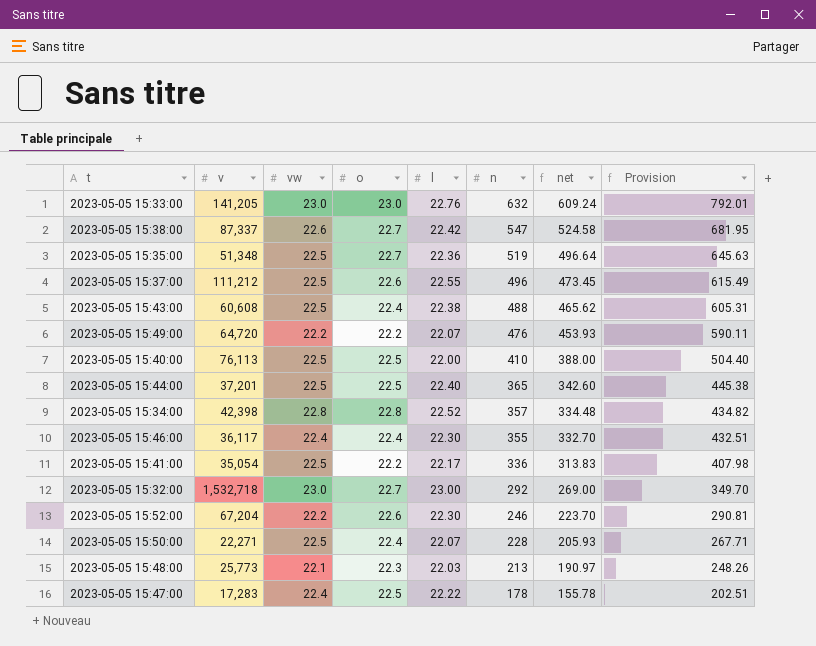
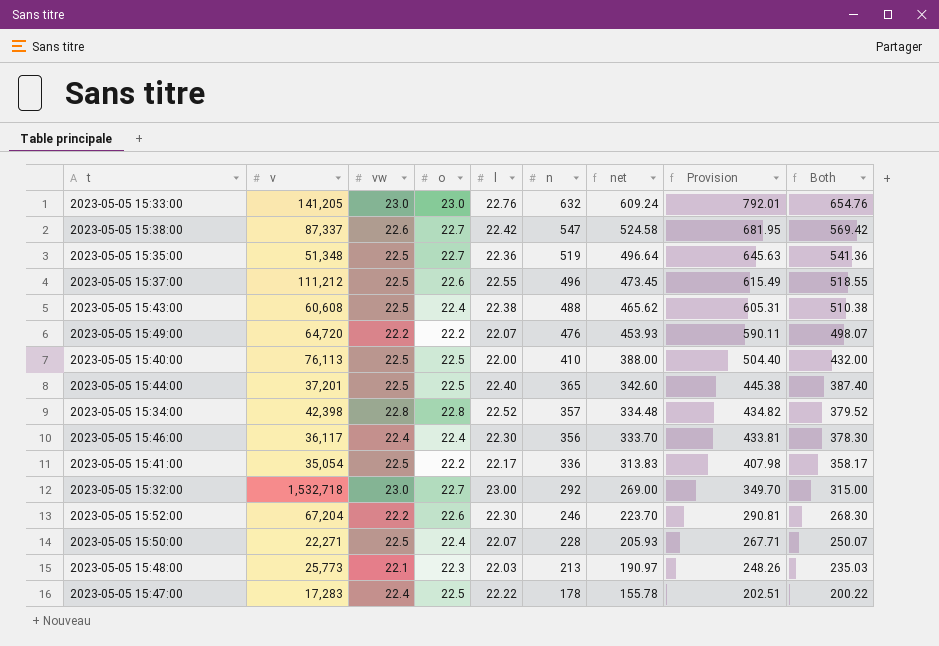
column Both | formula: none -> [l] + [n]
2023-05-05 15:46:00 | n: 355 -> 356
2023-05-05 15:46:00 | net: 332.70 -> 333.70
2023-05-05 15:46:00 | Provision: 432.51 -> 433.81

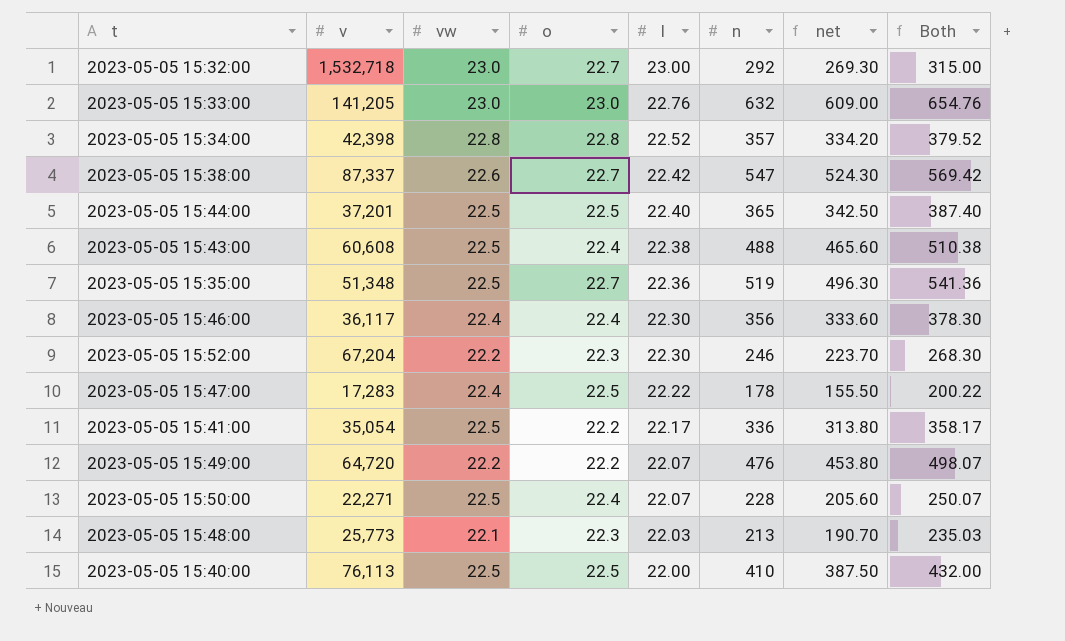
row order: n descending -> l descending
column Provision | formula: [net] * 1.3 -> none
column net | formula: [n] - [l] -> [n] - [o]
row 2023-05-05 15:37:00: 111,212 | 22.5 | 22.6 | 22.55 | 496 | 473.45 | 615.49 | 518.55 -> none
2023-05-05 15:52:00 | o: 22.6 -> 22.3

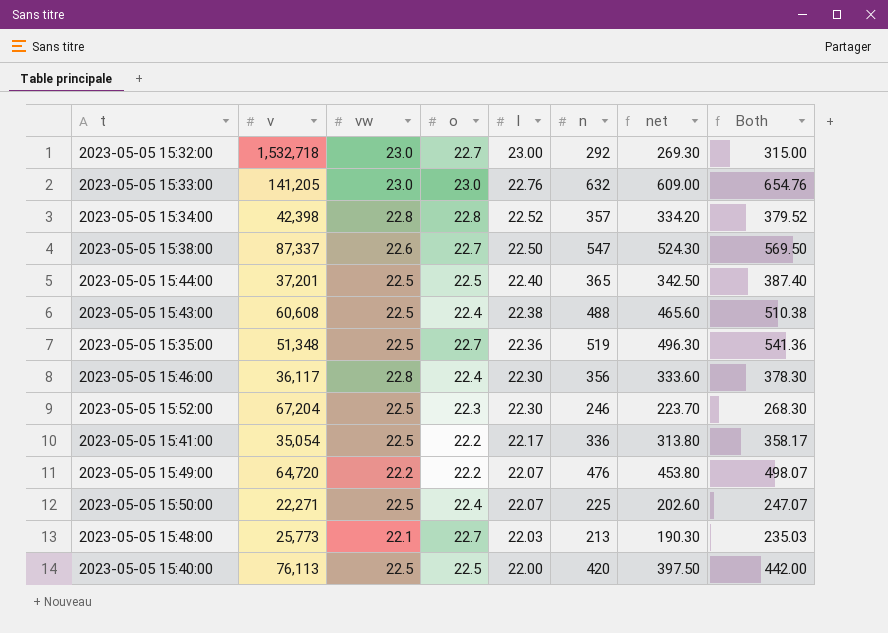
row 2023-05-05 15:47:00: 17,283 | 22.4 | 22.5 | 22.22 | 178 | 155.50 | 200.22 -> none
2023-05-05 15:38:00 | l: 22.42 -> 22.50
2023-05-05 15:38:00 | Both: 569.42 -> 569.50
2023-05-05 15:46:00 | vw: 22.4 -> 22.8
2023-05-05 15:52:00 | vw: 22.2 -> 22.5
2023-05-05 15:50:00 | n: 228 -> 225
2023-05-05 15:50:00 | net: 205.60 -> 202.60
2023-05-05 15:50:00 | Both: 250.07 -> 247.07
2023-05-05 15:48:00 | o: 22.3 -> 22.7
2023-05-05 15:48:00 | net: 190.70 -> 190.30
2023-05-05 15:40:00 | n: 410 -> 420
2023-05-05 15:40:00 | net: 387.50 -> 397.50
2023-05-05 15:40:00 | Both: 432.00 -> 442.00

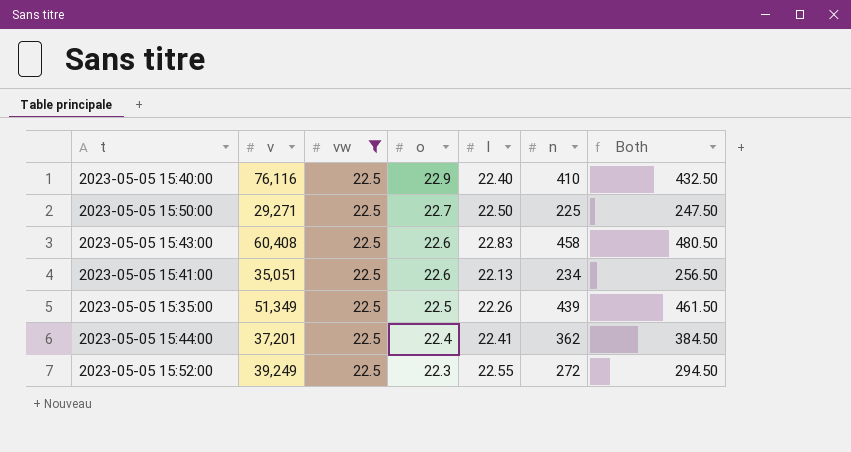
filter: none -> vw = 22.5
row order: l descending -> o descending
column net | formula: [n] - [o] -> none
column Both | formula: [l] + [n] -> [vw] + [n]
2023-05-05 15:40:00 | v: 76,113 -> 76,116
2023-05-05 15:40:00 | o: 22.5 -> 22.9
2023-05-05 15:40:00 | l: 22.00 -> 22.40
2023-05-05 15:40:00 | n: 420 -> 410
2023-05-05 15:50:00 | v: 22,271 -> 29,271
2023-05-05 15:50:00 | o: 22.4 -> 22.7
2023-05-05 15:50:00 | l: 22.07 -> 22.50
2023-05-05 15:43:00 | v: 60,608 -> 60,408
2023-05-05 15:43:00 | o: 22.4 -> 22.6
2023-05-05 15:43:00 | l: 22.38 -> 22.83
2023-05-05 15:43:00 | n: 488 -> 458
2023-05-05 15:41:00 | v: 35,054 -> 35,051
2023-05-05 15:41:00 | o: 22.2 -> 22.6
2023-05-05 15:41:00 | l: 22.17 -> 22.13
2023-05-05 15:41:00 | n: 336 -> 234
2023-05-05 15:35:00 | v: 51,348 -> 51,349
2023-05-05 15:35:00 | o: 22.7 -> 22.5
2023-05-05 15:35:00 | l: 22.36 -> 22.26
2023-05-05 15:35:00 | n: 519 -> 439
2023-05-05 15:44:00 | o: 22.5 -> 22.4
2023-05-05 15:44:00 | l: 22.40 -> 22.41
2023-05-05 15:44:00 | n: 365 -> 362
2023-05-05 15:52:00 | v: 67,204 -> 39,249
2023-05-05 15:52:00 | l: 22.30 -> 22.55
2023-05-05 15:52:00 | n: 246 -> 272

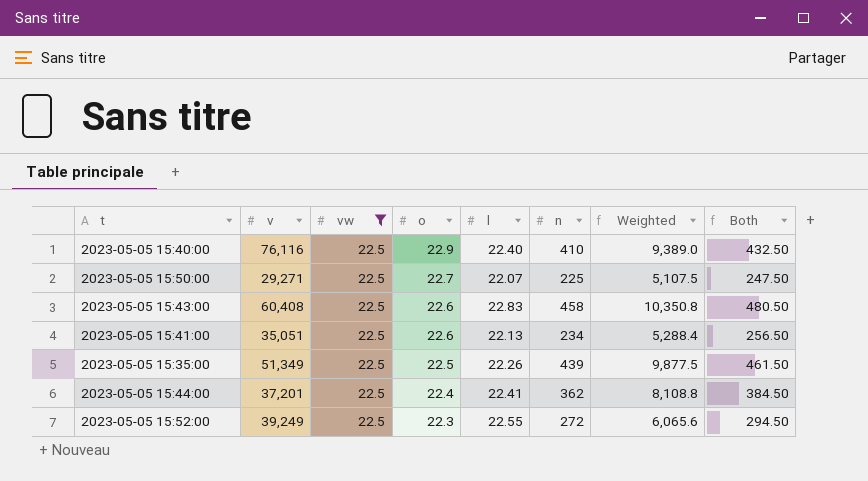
column Weighted | formula: none -> [o] * [n]
2023-05-05 15:50:00 | l: 22.50 -> 22.07

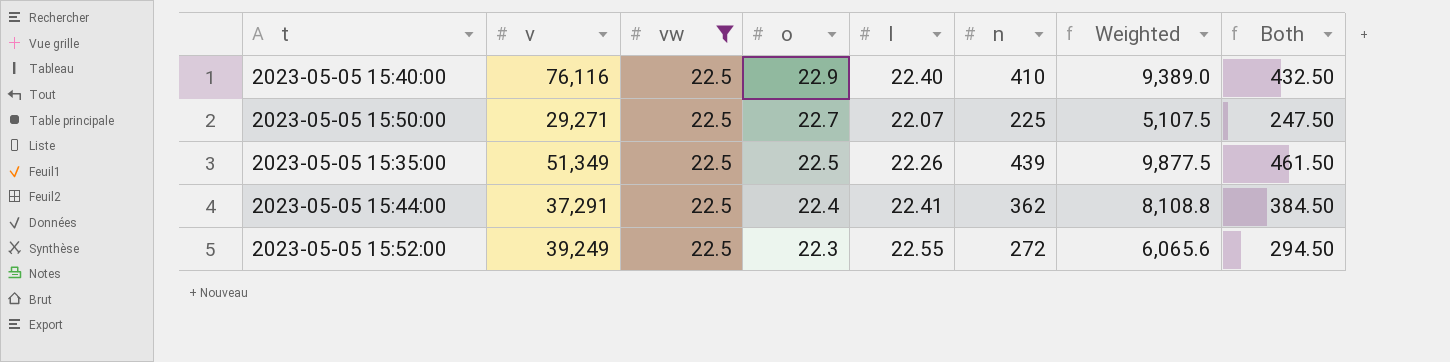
row 2023-05-05 15:43:00: 60,408 | 22.5 | 22.6 | 22.83 | 458 | 10,350.8 | 480.50 -> none
row 2023-05-05 15:41:00: 35,051 | 22.5 | 22.6 | 22.13 | 234 | 5,288.4 | 256.50 -> none
2023-05-05 15:44:00 | v: 37,201 -> 37,291

